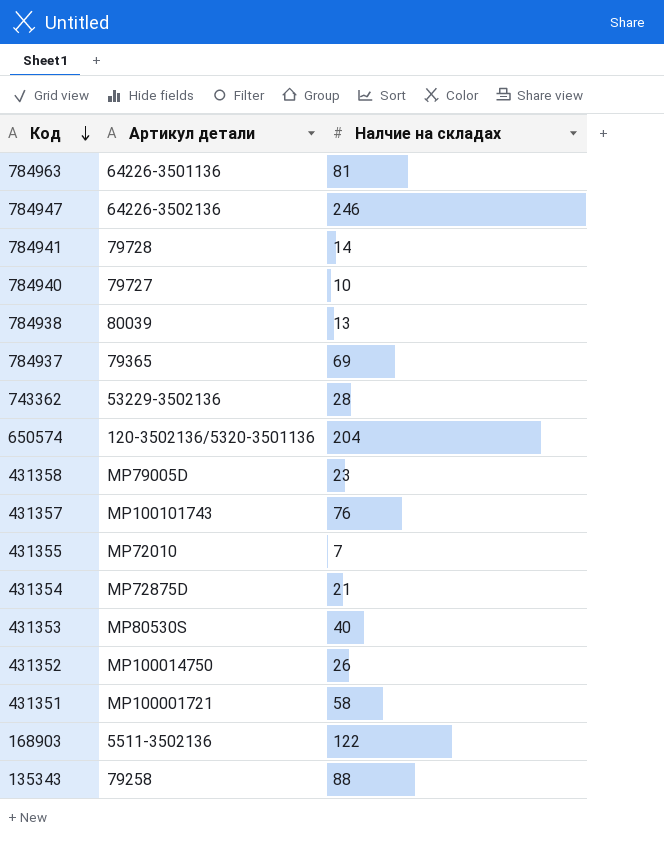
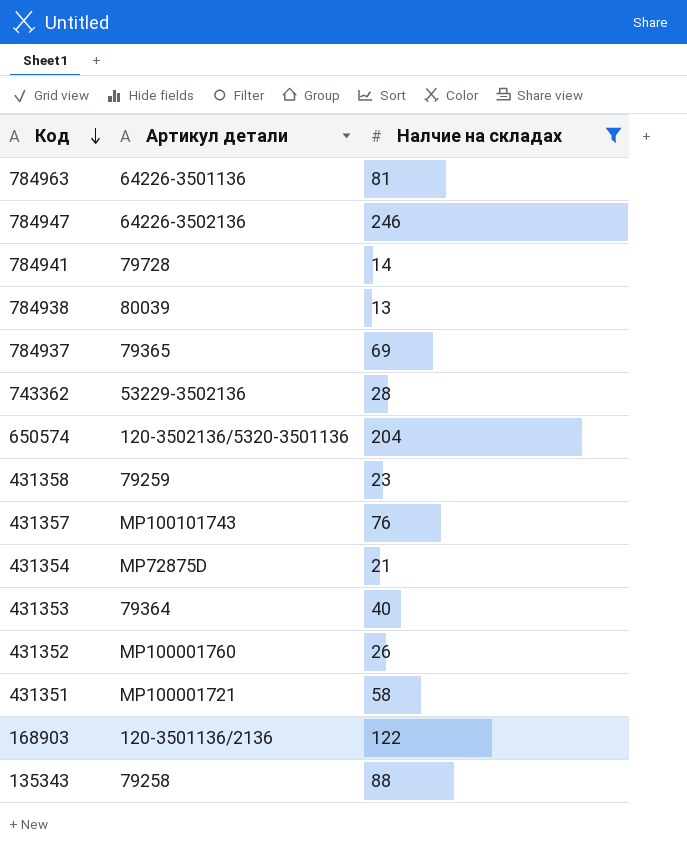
filter: none -> Налчие на складах >= 13
431358 | Артикул детали: MP79005D -> 79259
431353 | Артикул детали: MP80530S -> 79364
431352 | Артикул детали: MP100014750 -> MP100001760
168903 | Артикул детали: 5511-3502136 -> 120-3501136/2136

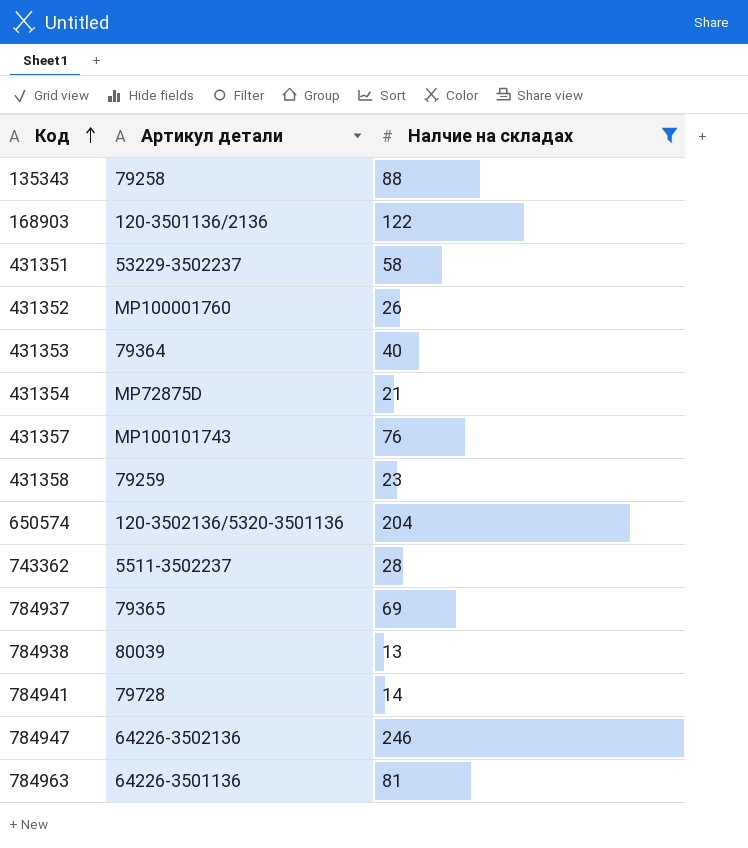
row order: Код descending -> Код ascending
431351 | Артикул детали: MP100001721 -> 53229-3502237
743362 | Артикул детали: 53229-3502136 -> 5511-3502237

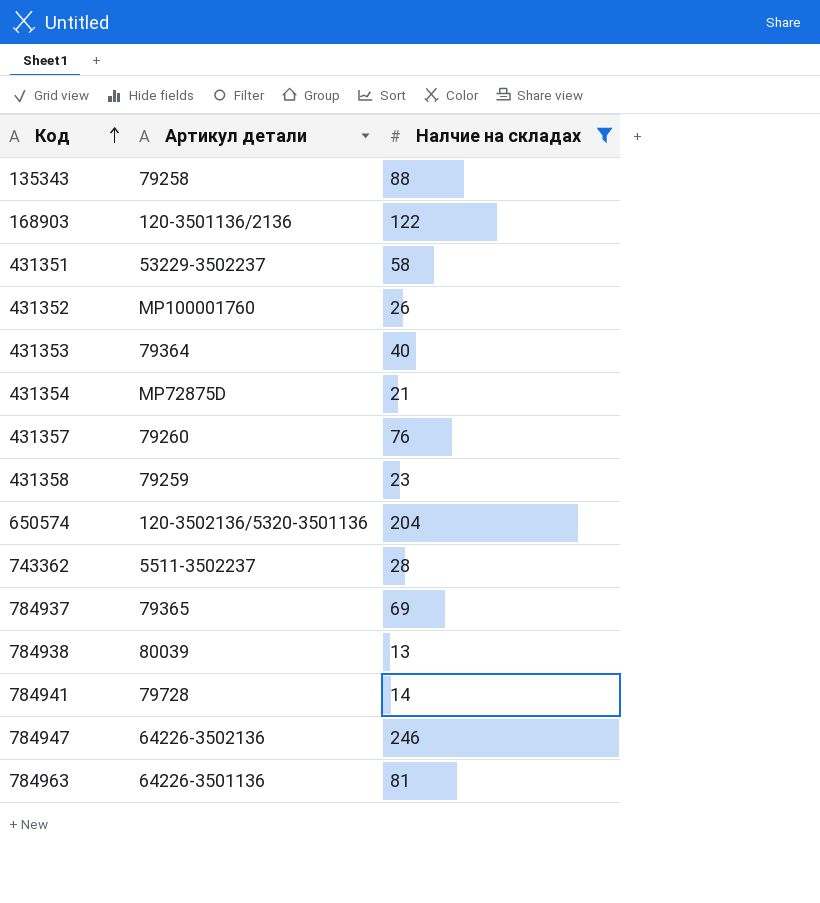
431357 | Артикул детали: MP100101743 -> 79260

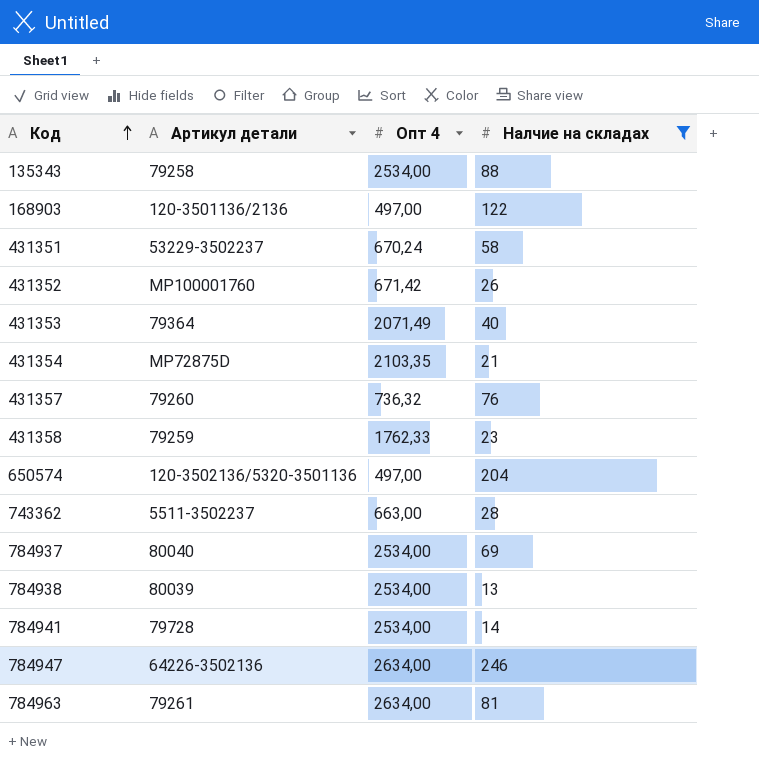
column Опт 4 | position: none -> 3
784937 | Артикул детали: 79365 -> 80040
784963 | Артикул детали: 64226-3501136 -> 79261

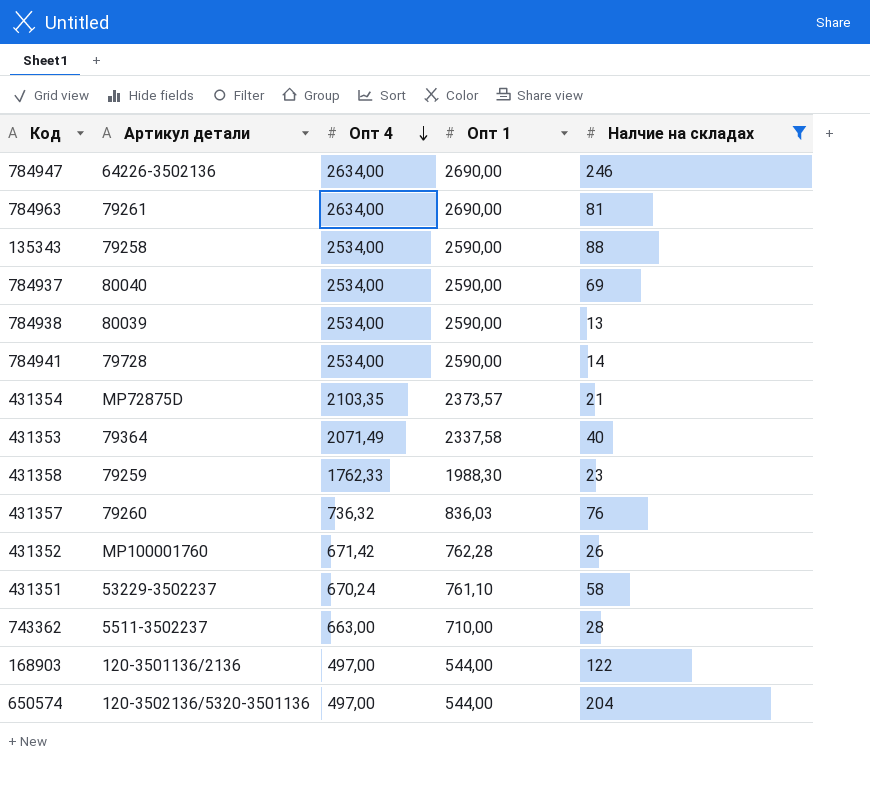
row order: Код ascending -> Опт 4 descending
column Опт 1 | position: none -> 4

